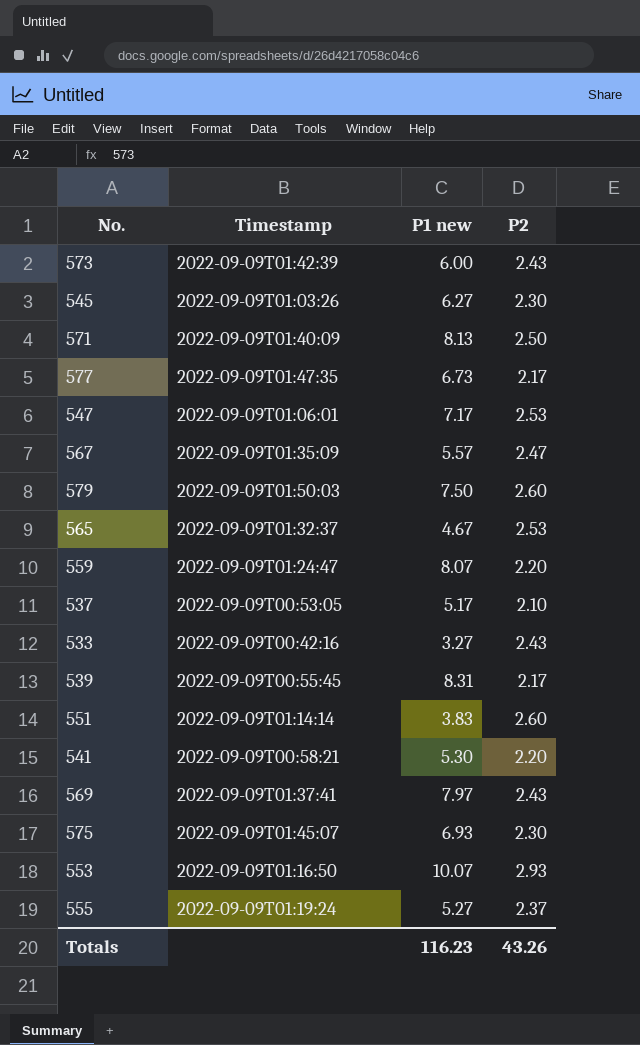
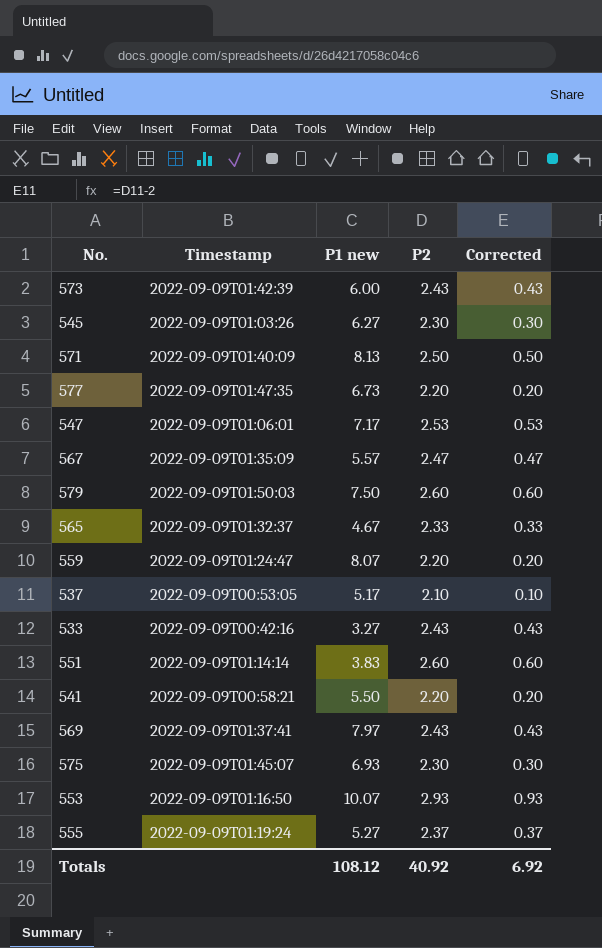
column Corrected | formula: none -> [P2] - 2
row 539: 2022-09-09T00:55:45 | 8.31 | 2.17 -> none
577 | P2: 2.17 -> 2.20
565 | P2: 2.53 -> 2.33
541 | P1 new: 5.30 -> 5.50
Totals | P1 new: 116.23 -> 108.12
Totals | P2: 43.26 -> 40.92

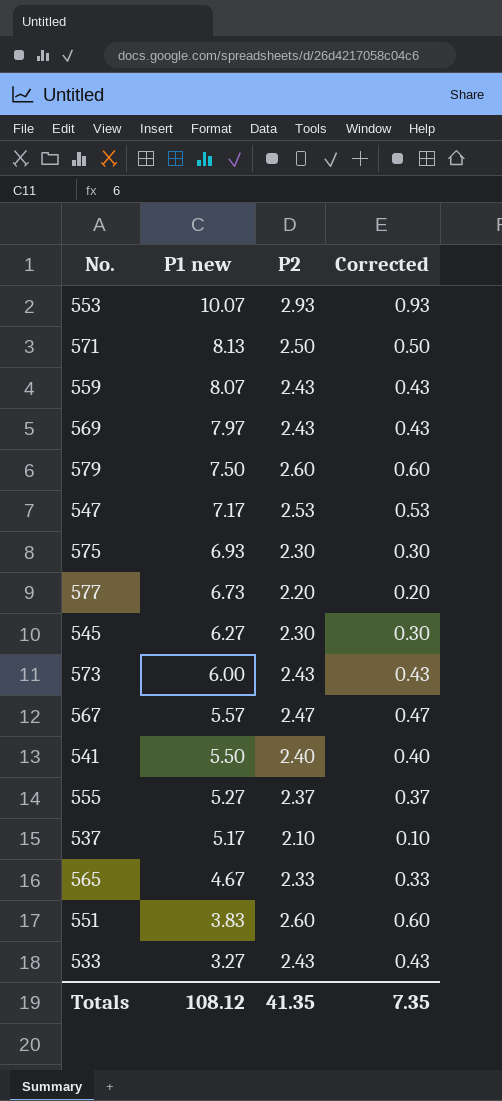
row order: none -> P1 new descending
column Timestamp | position: 2 -> none
559 | P2: 2.20 -> 2.43
559 | Corrected: 0.20 -> 0.43
541 | P2: 2.20 -> 2.40
541 | Corrected: 0.20 -> 0.40
Totals | P2: 40.92 -> 41.35
Totals | Corrected: 6.92 -> 7.35

